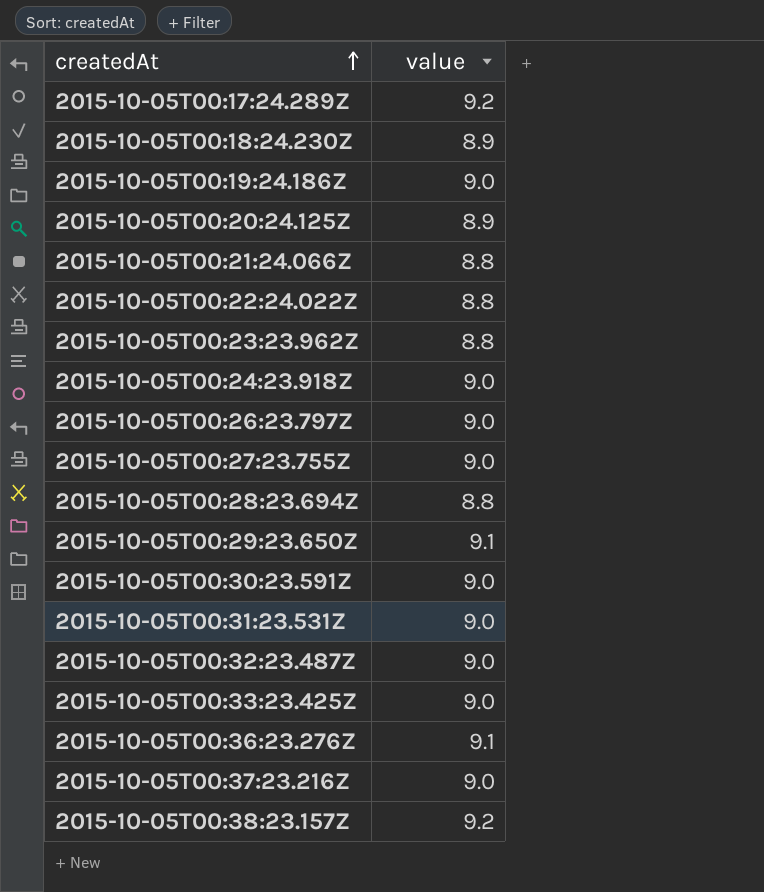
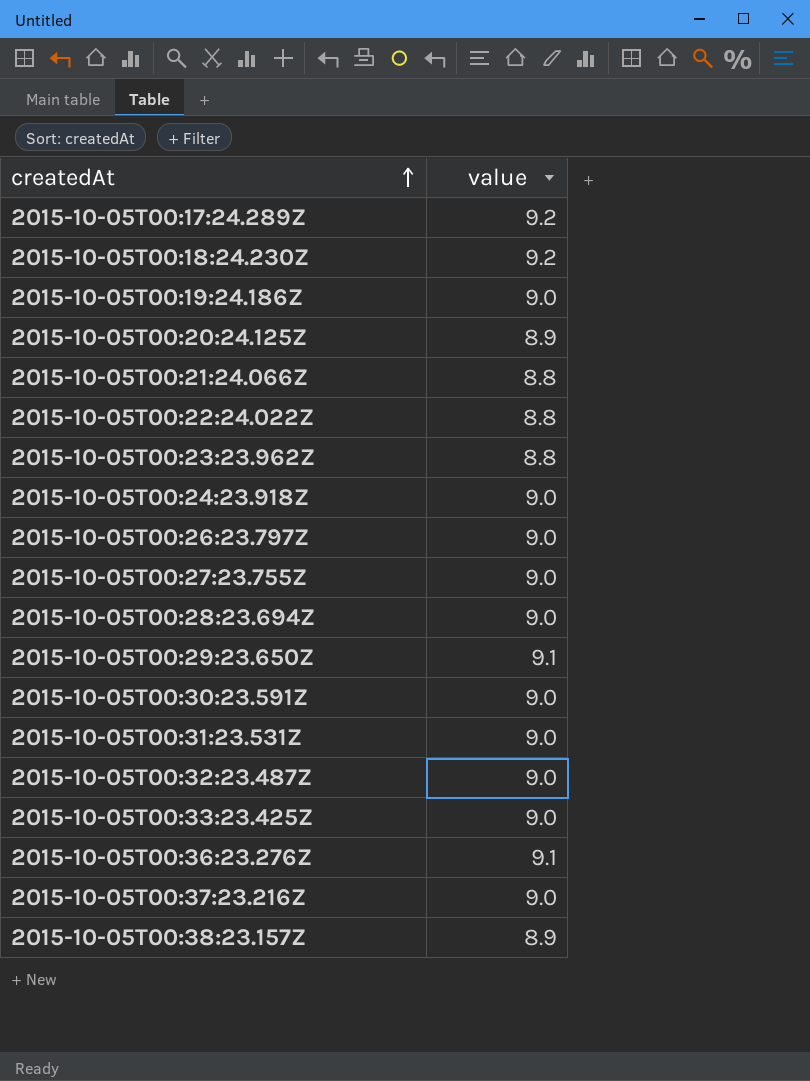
2015-10-05T00:18:24.230Z | value: 8.9 -> 9.2
2015-10-05T00:28:23.694Z | value: 8.8 -> 9.0
2015-10-05T00:38:23.157Z | value: 9.2 -> 8.9

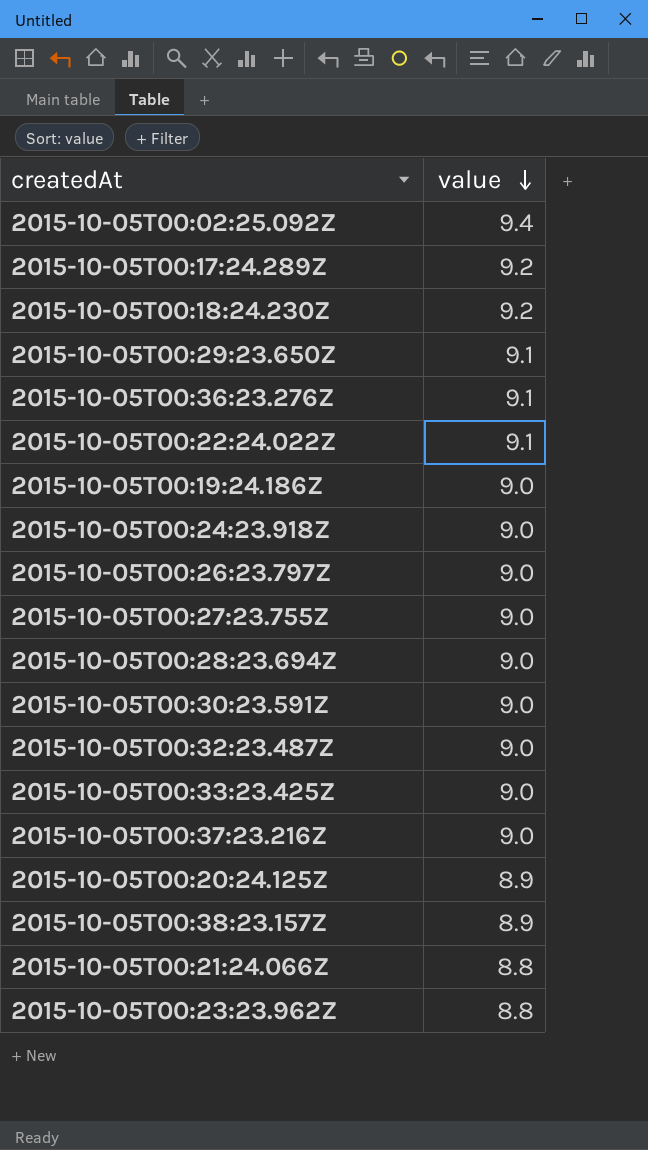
row order: createdAt ascending -> value descending
row 2015-10-05T00:31:23.531Z: 9.0 -> none
row 2015-10-05T00:02:25.092Z: none -> 9.4
2015-10-05T00:22:24.022Z | value: 8.8 -> 9.1

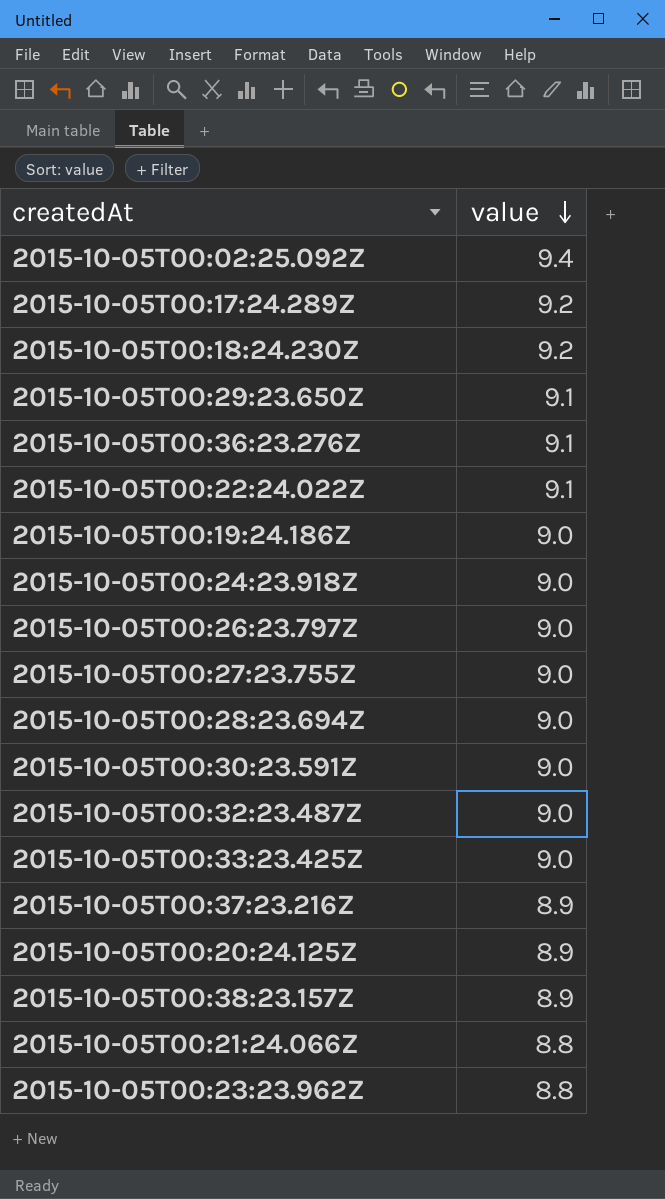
2015-10-05T00:37:23.216Z | value: 9.0 -> 8.9

